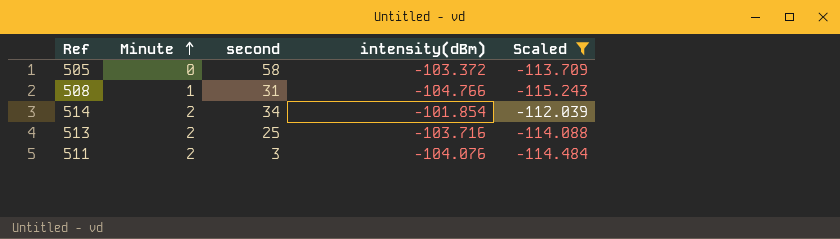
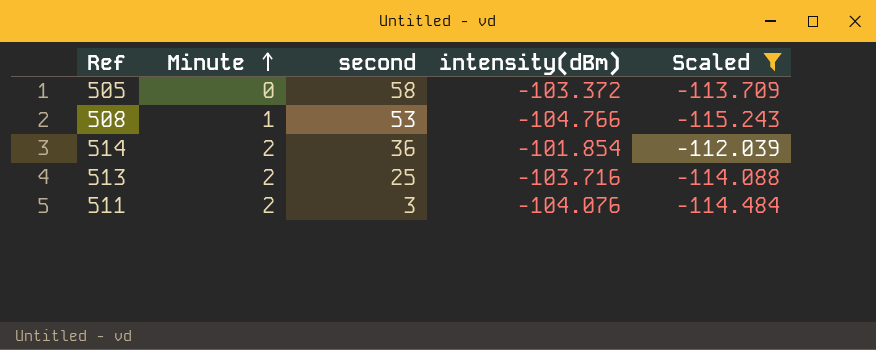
508 | second: 31 -> 53
514 | second: 34 -> 36

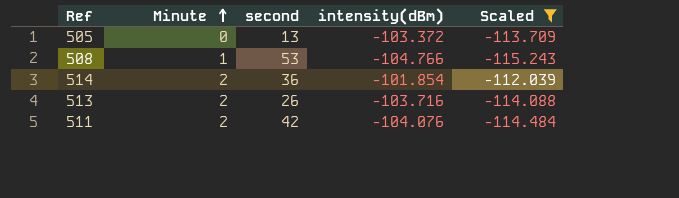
505 | second: 58 -> 13
513 | second: 25 -> 26
511 | second: 3 -> 42

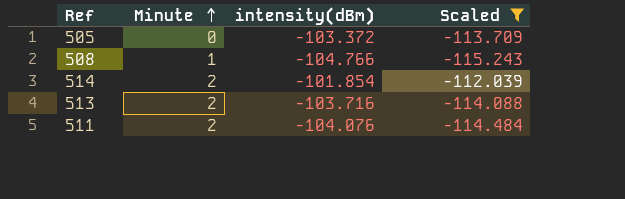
column second | position: 3 -> none

